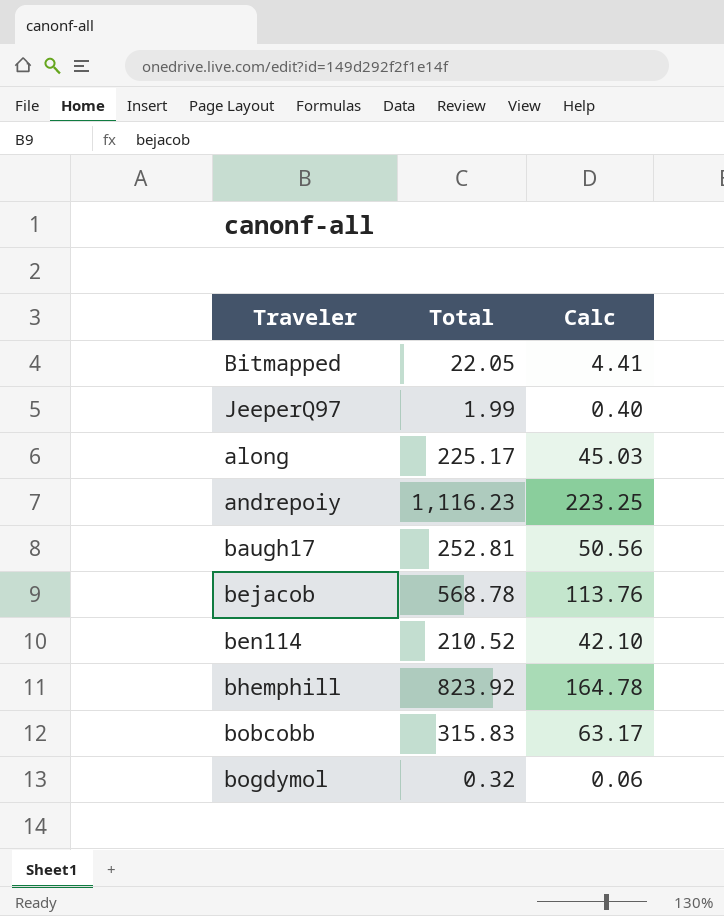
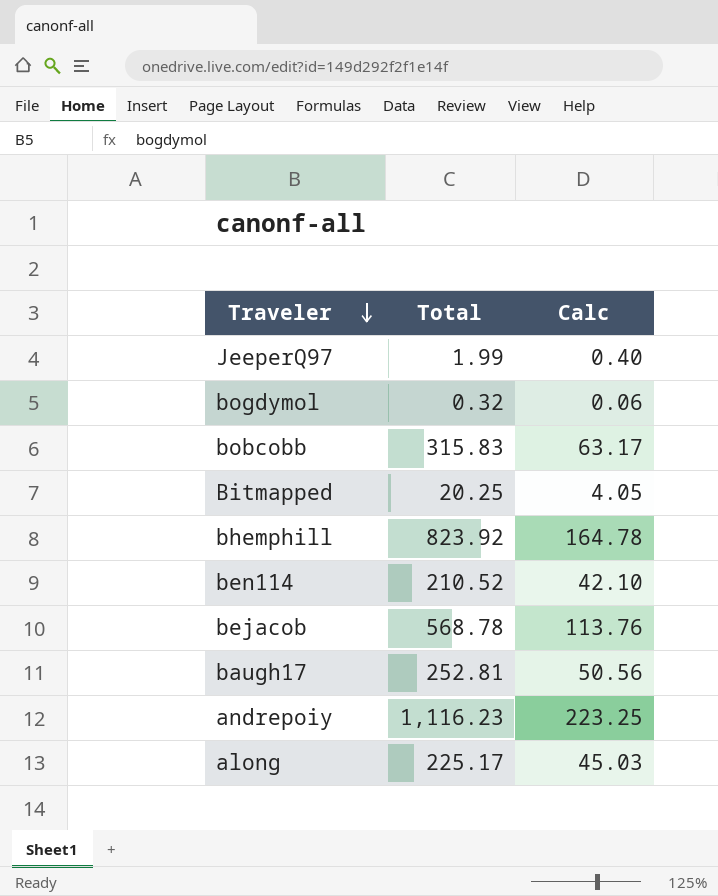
row order: none -> Traveler descending
Bitmapped | Total: 22.05 -> 20.25
Bitmapped | Calc: 4.41 -> 4.05

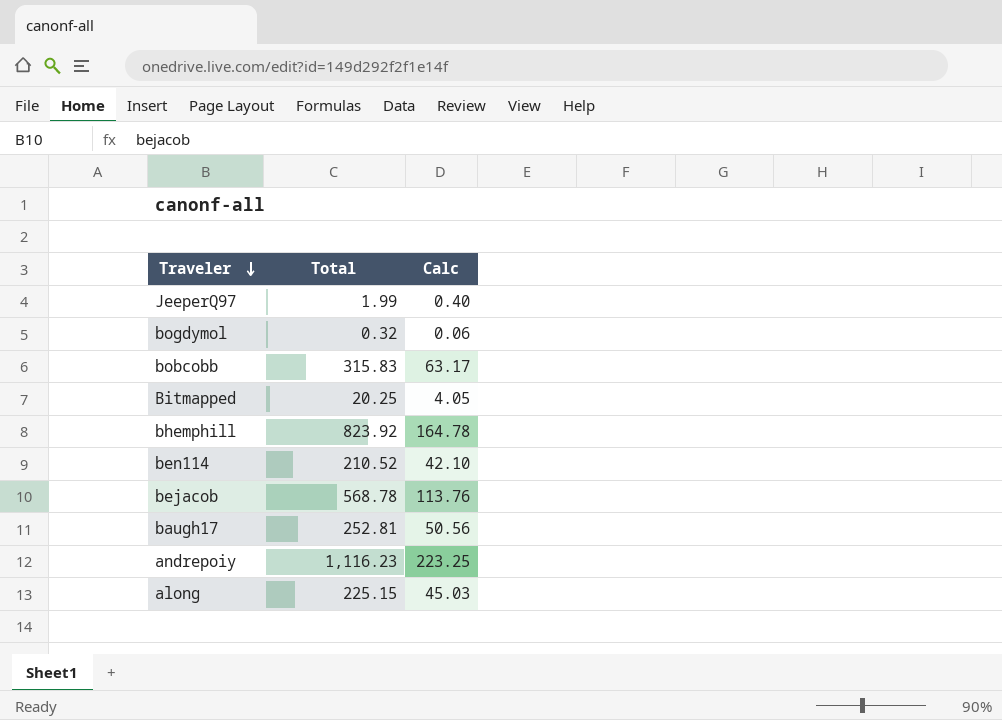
along | Total: 225.17 -> 225.15

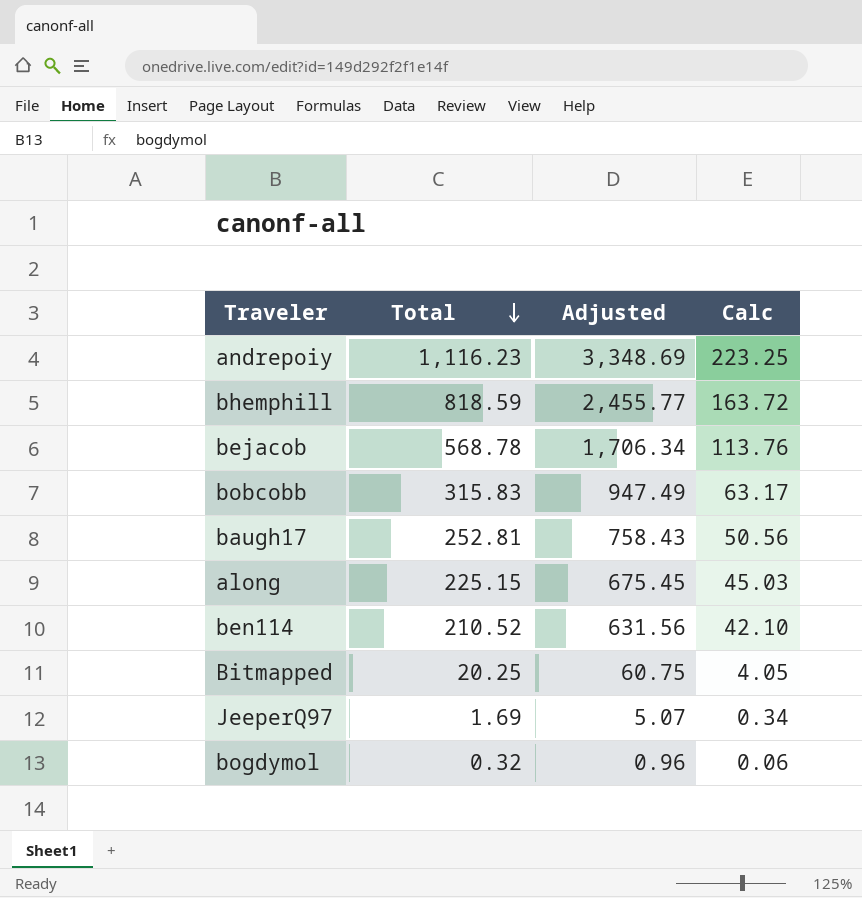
row order: Traveler descending -> Total descending
column Adjusted | formula: none -> [Total] * 3
bhemphill | Total: 823.92 -> 818.59
bhemphill | Calc: 164.78 -> 163.72
JeeperQ97 | Total: 1.99 -> 1.69
JeeperQ97 | Calc: 0.40 -> 0.34

